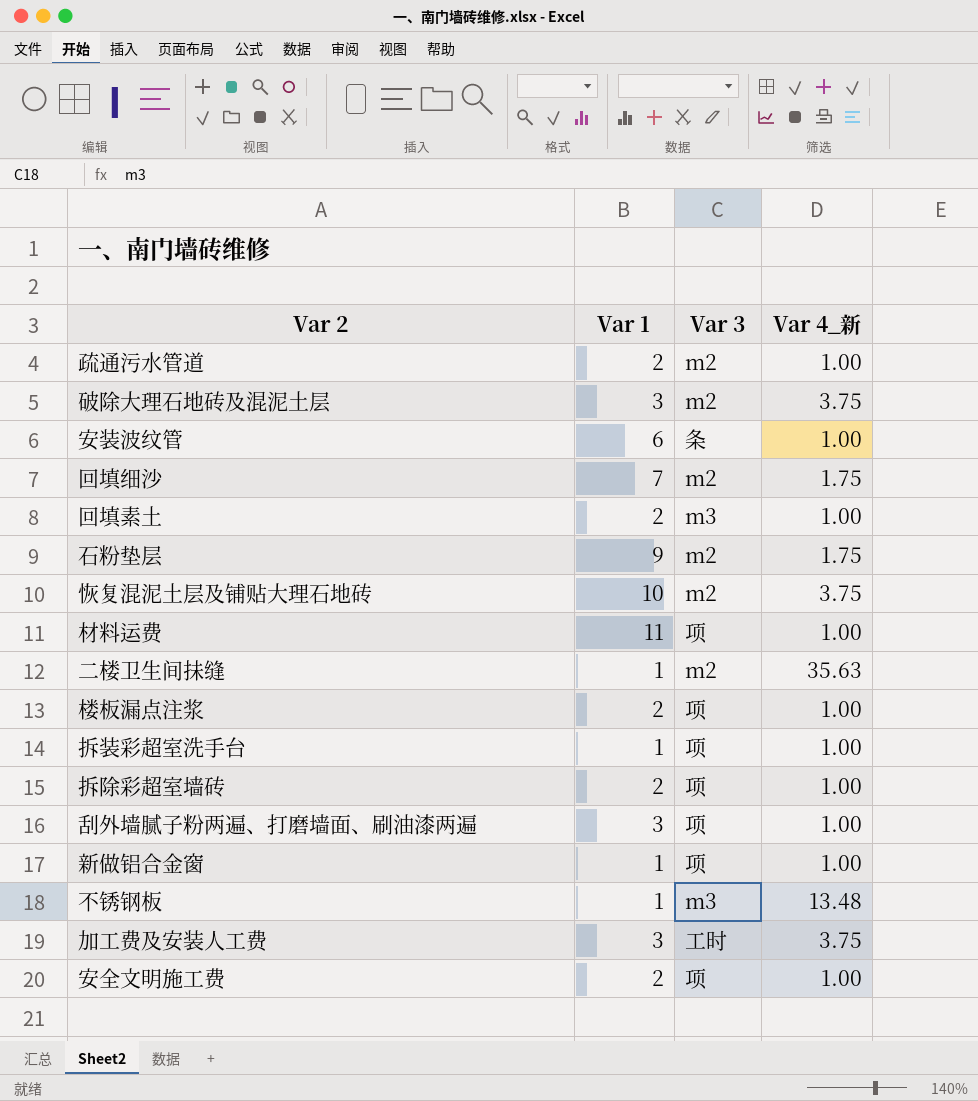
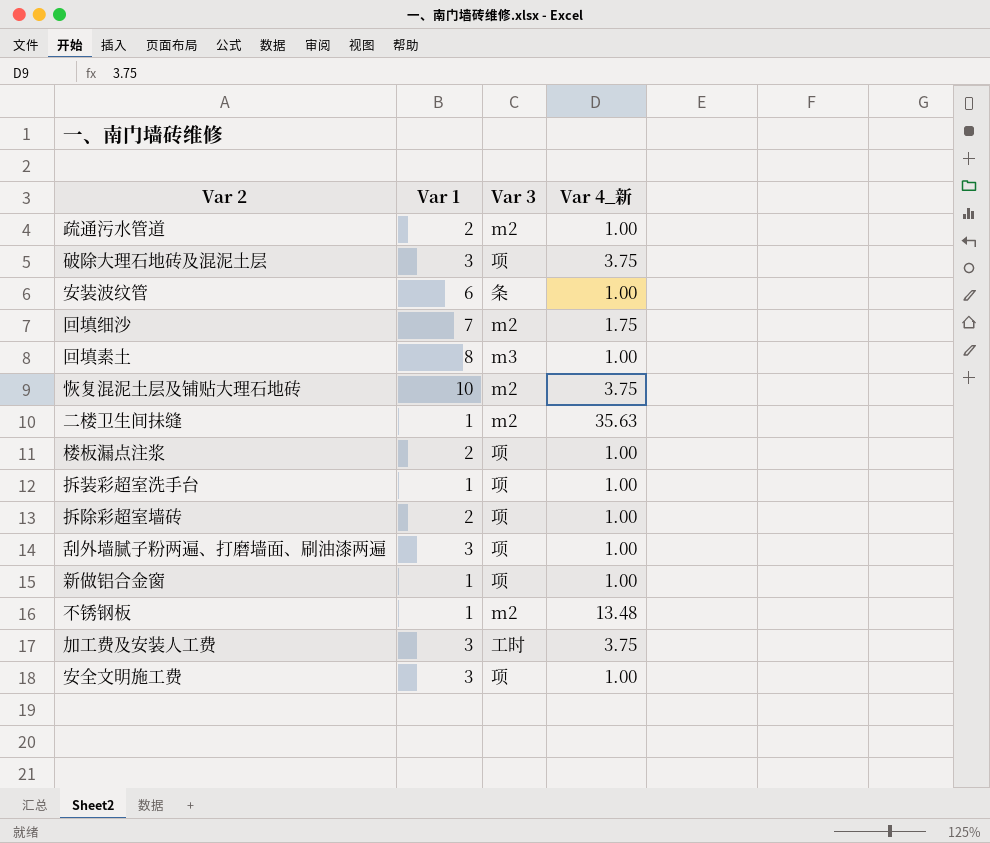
row 石粉垫层: 9 | m2 | 1.75 -> none
row 材料运费: 11 | 项 | 1.00 -> none
破除大理石地砖及混泥土层 | Var 3: m2 -> 项
回填素土 | Var 1: 2 -> 8
不锈钢板 | Var 3: m3 -> m2
安全文明施工费 | Var 1: 2 -> 3

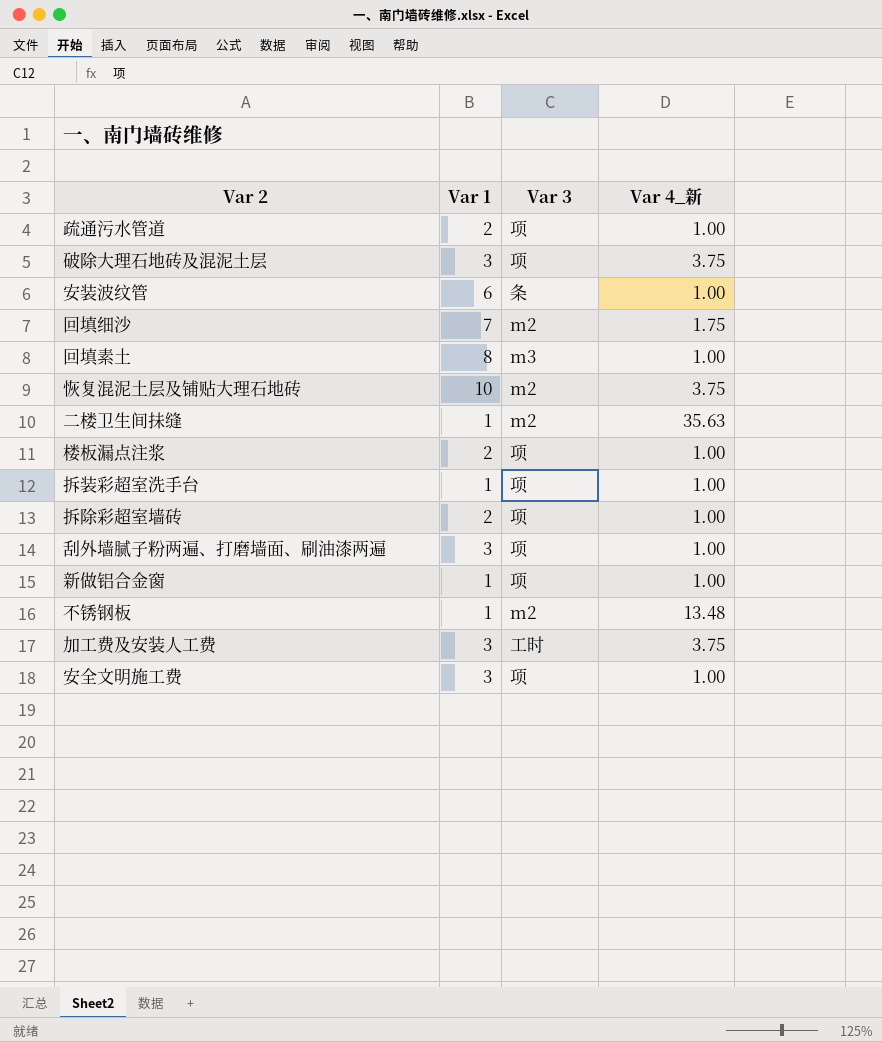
疏通污水管道 | Var 3: m2 -> 项

